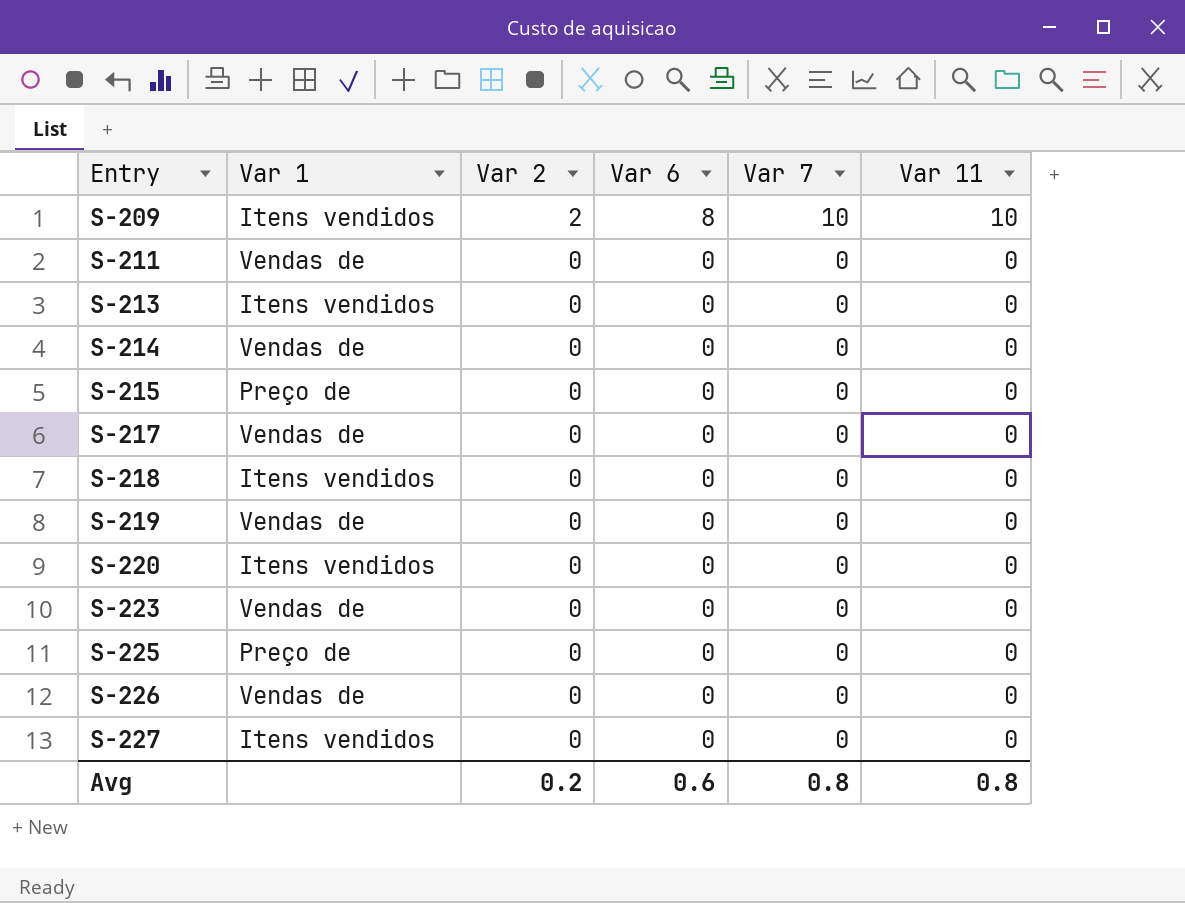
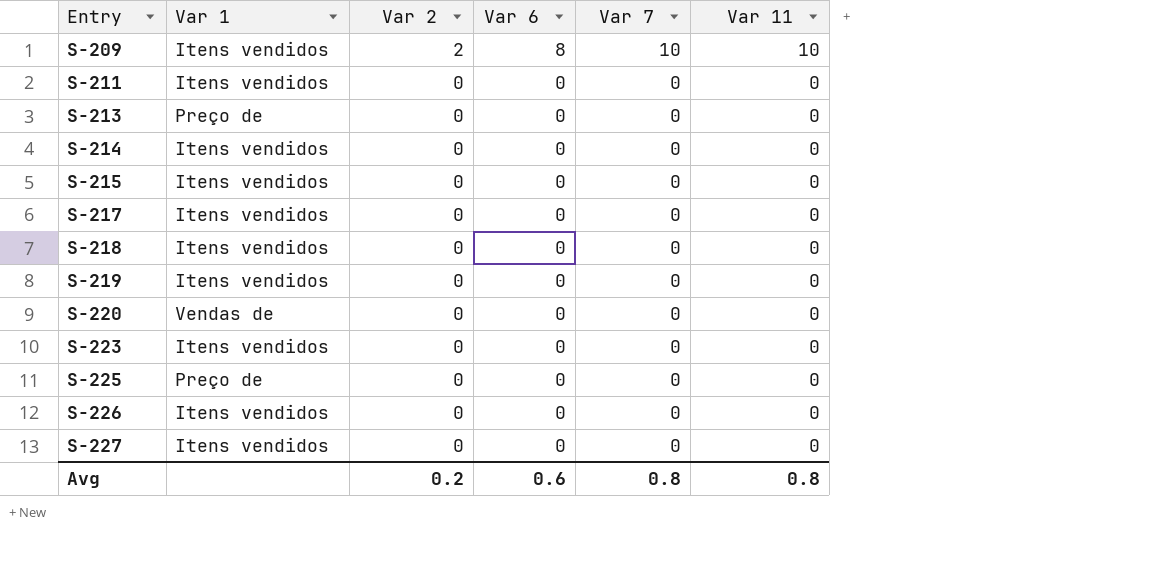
S-211 | Var 1: Vendas de -> Itens vendidos
S-213 | Var 1: Itens vendidos -> Preço de
S-214 | Var 1: Vendas de -> Itens vendidos
S-215 | Var 1: Preço de -> Itens vendidos
S-217 | Var 1: Vendas de -> Itens vendidos
S-219 | Var 1: Vendas de -> Itens vendidos
S-220 | Var 1: Itens vendidos -> Vendas de
S-223 | Var 1: Vendas de -> Itens vendidos
S-226 | Var 1: Vendas de -> Itens vendidos

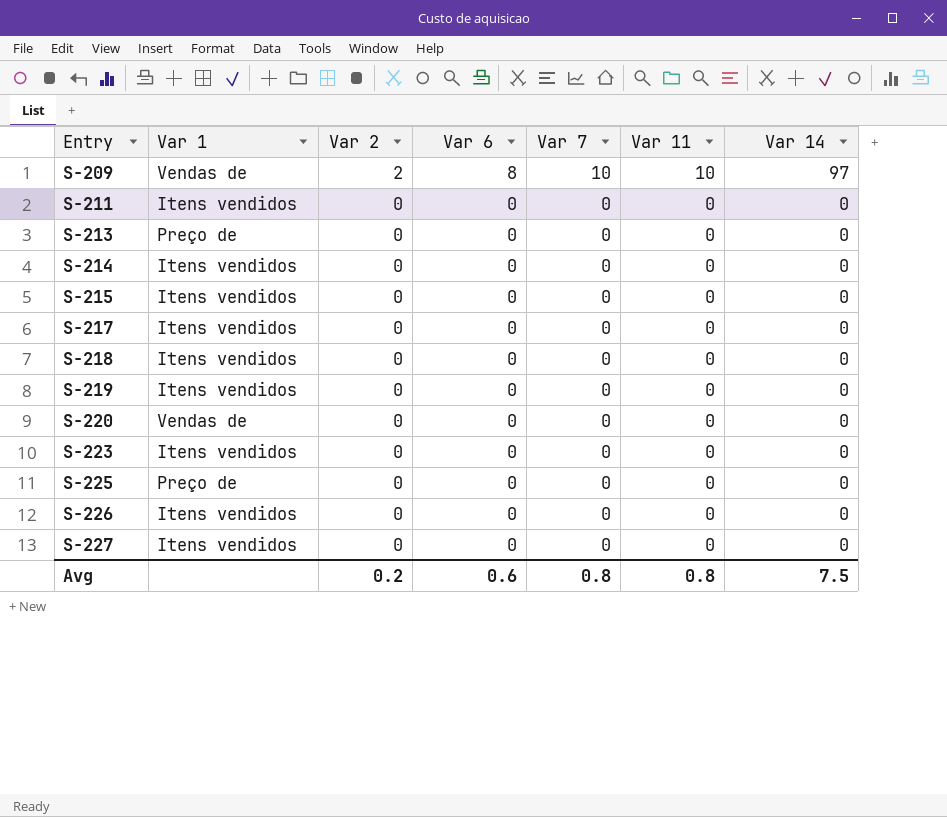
column Var 14 | position: none -> 7
S-209 | Var 1: Itens vendidos -> Vendas de

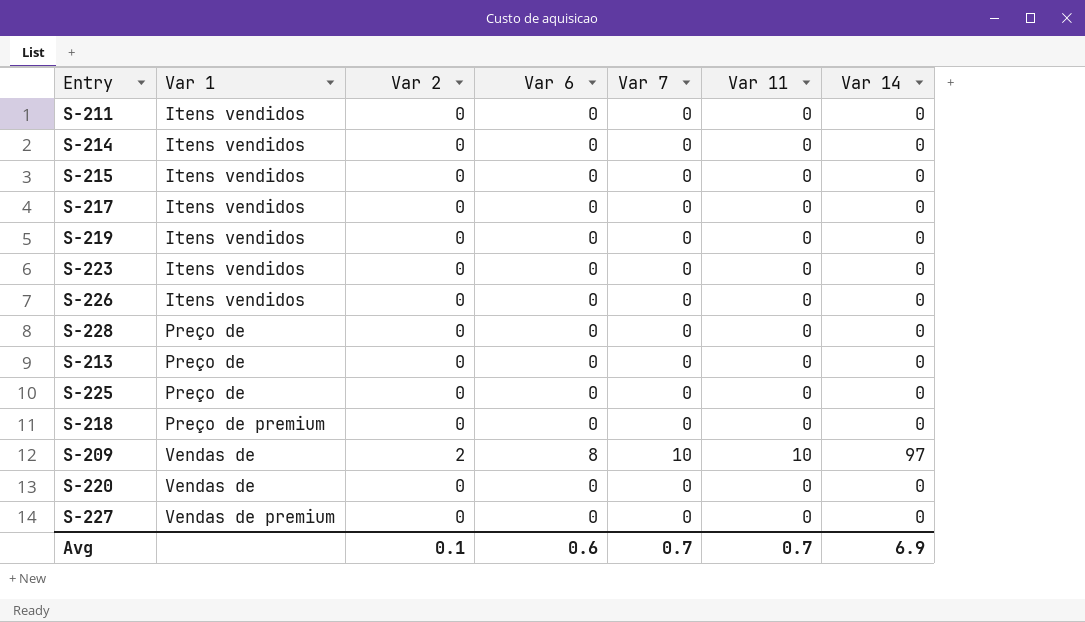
row order: Entry ascending -> Var 1 ascending
row S-228: none -> Preço de | 0 | 0 | 0 | 0 | 0
S-218 | Var 1: Itens vendidos -> Preço de premium
S-227 | Var 1: Itens vendidos -> Vendas de premium
Avg | Var 2: 0.2 -> 0.1
Avg | Var 7: 0.8 -> 0.7
Avg | Var 11: 0.8 -> 0.7
Avg | Var 14: 7.5 -> 6.9

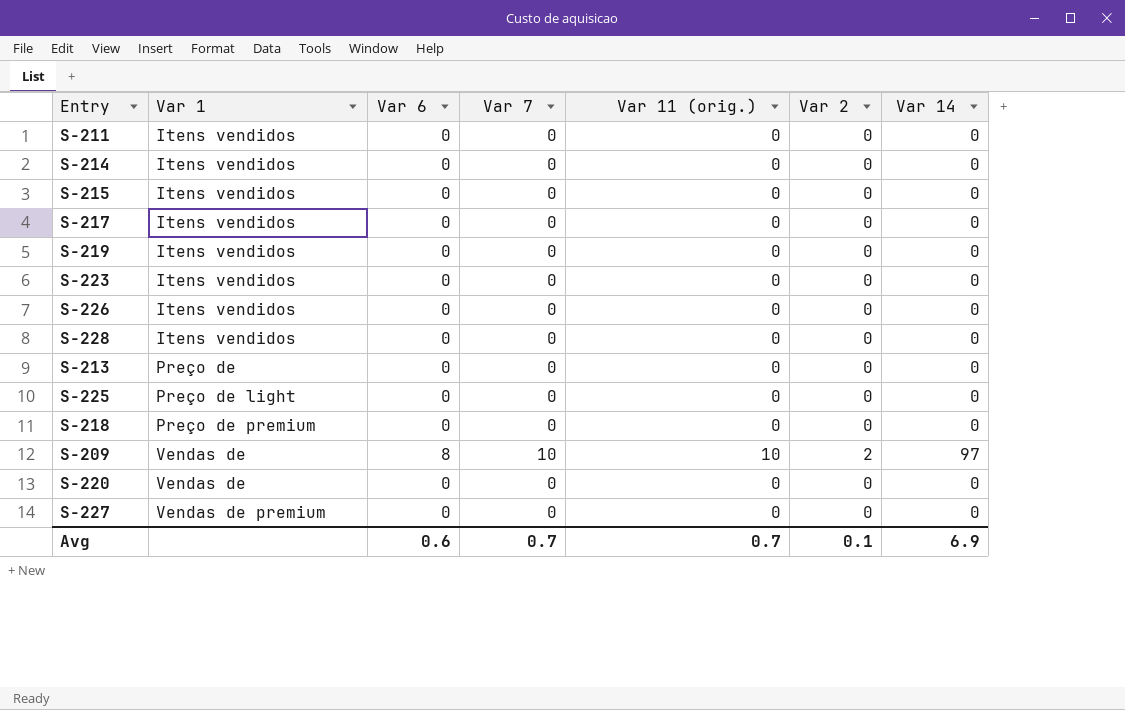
column name: Var 11 -> Var 11 (orig.)
column Var 2 | position: 3 -> 6
S-228 | Var 1: Preço de -> Itens vendidos
S-225 | Var 1: Preço de -> Preço de light

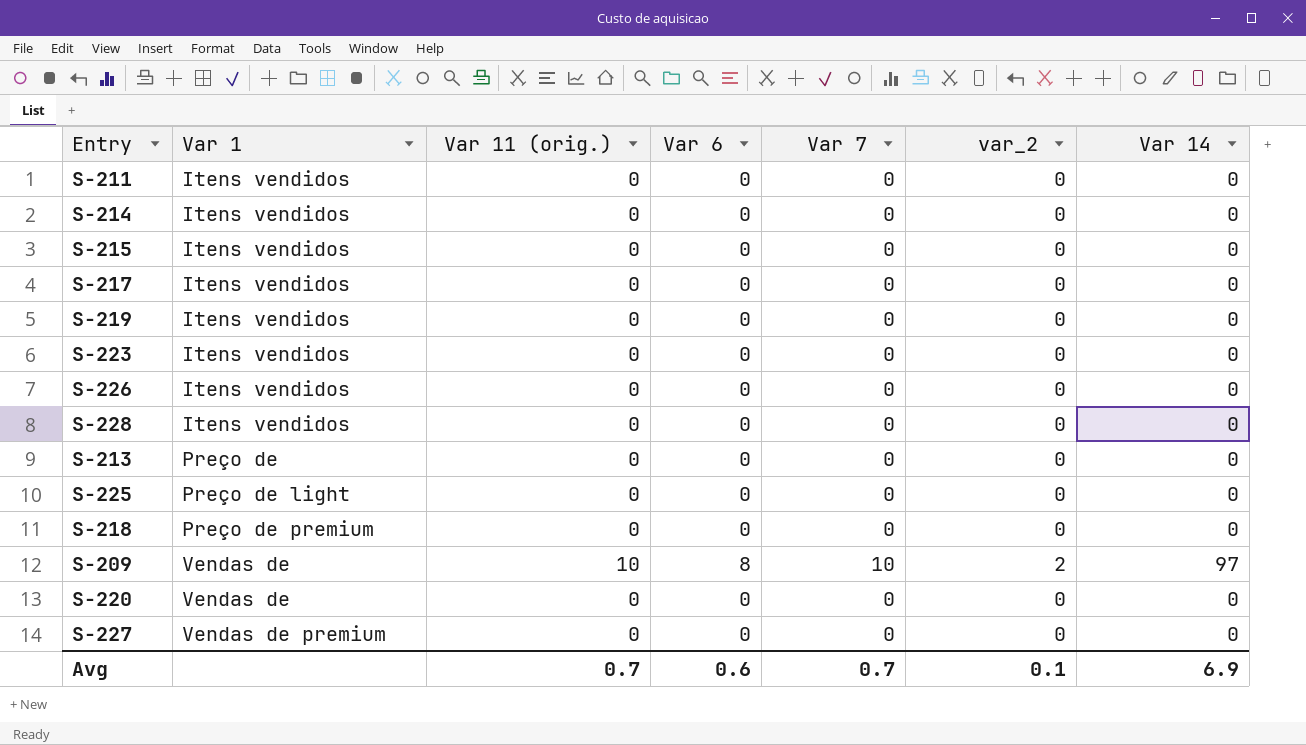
column Var 11 (orig.) | position: 5 -> 3
column name: Var 2 -> var_2

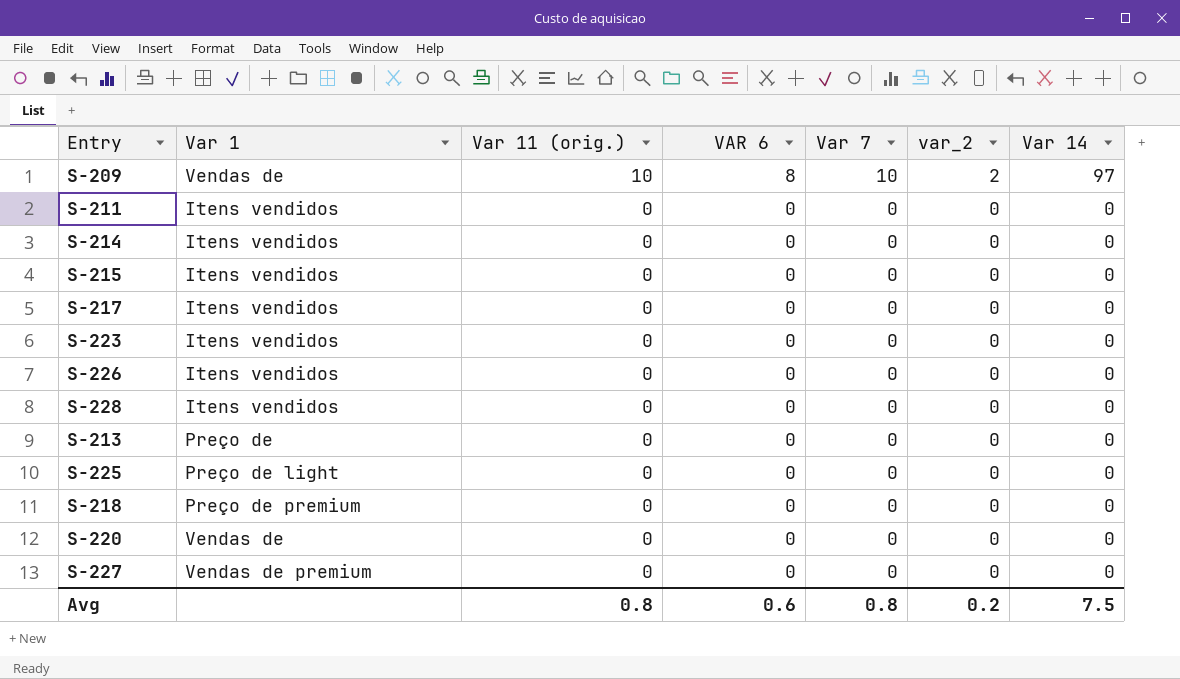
row order: Var 1 ascending -> Var 11 (orig.) descending
column name: Var 6 -> VAR 6
row S-219: Itens vendidos | 0 | 0 | 0 | 0 | 0 -> none
Avg | Var 11 (orig.): 0.7 -> 0.8
Avg | Var 7: 0.7 -> 0.8
Avg | var_2: 0.1 -> 0.2
Avg | Var 14: 6.9 -> 7.5

